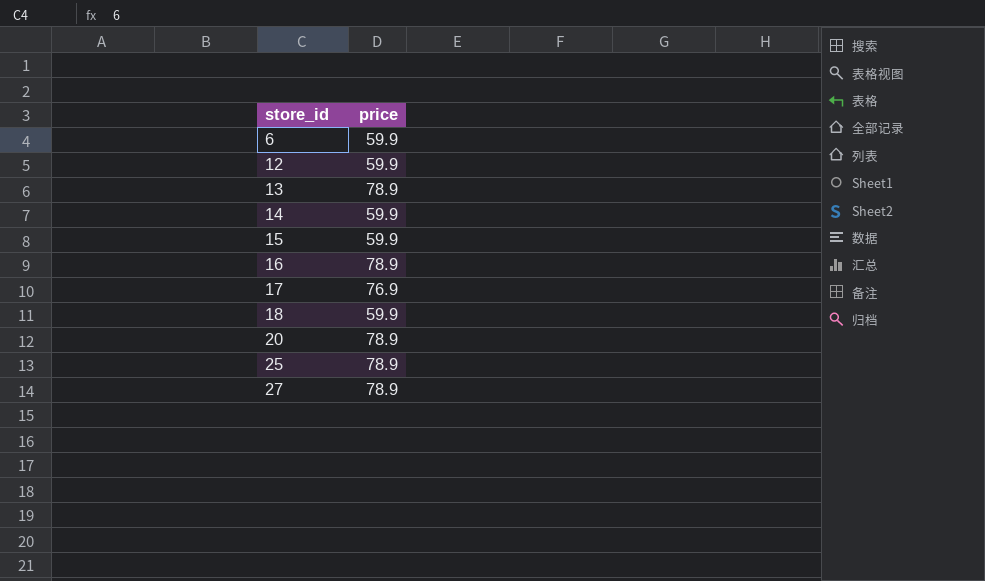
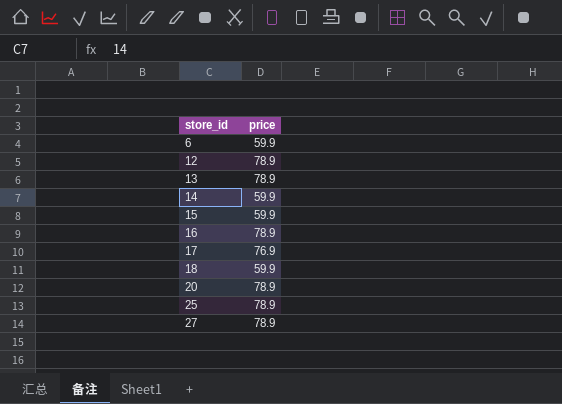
12 | price: 59.9 -> 78.9

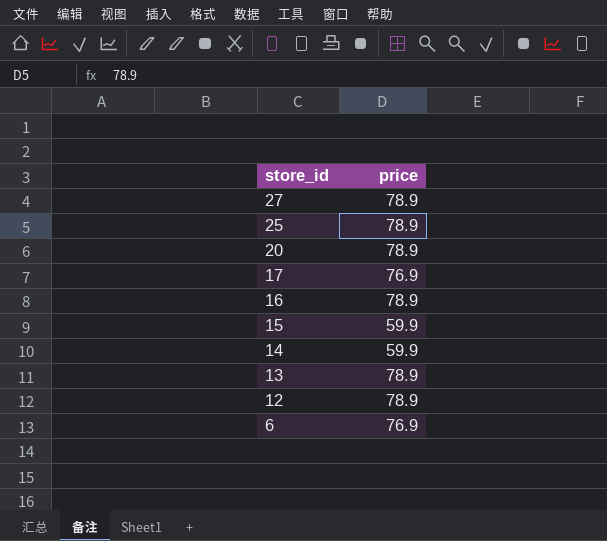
row order: store_id ascending -> store_id descending
row 18: 59.9 -> none
6 | price: 59.9 -> 76.9

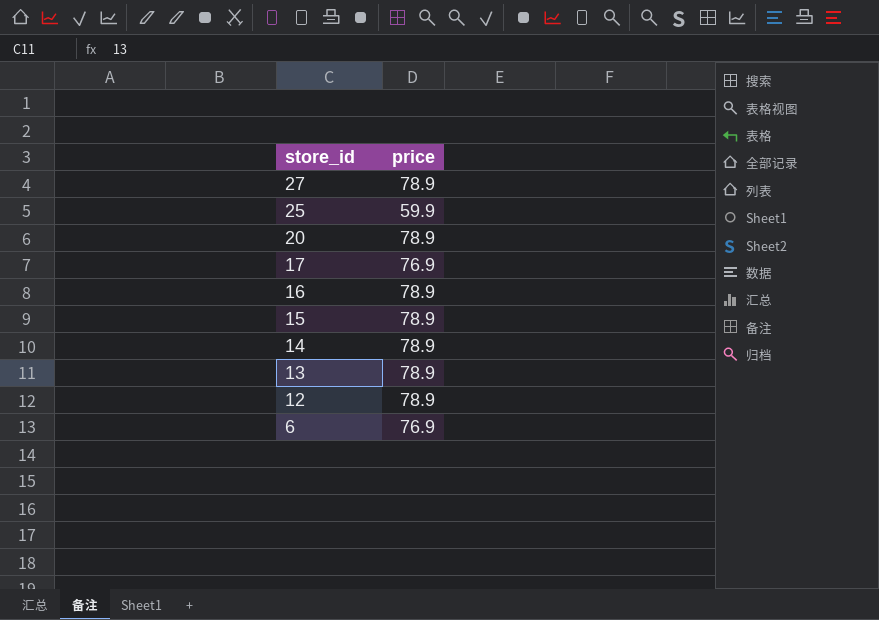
25 | price: 78.9 -> 59.9
15 | price: 59.9 -> 78.9
14 | price: 59.9 -> 78.9

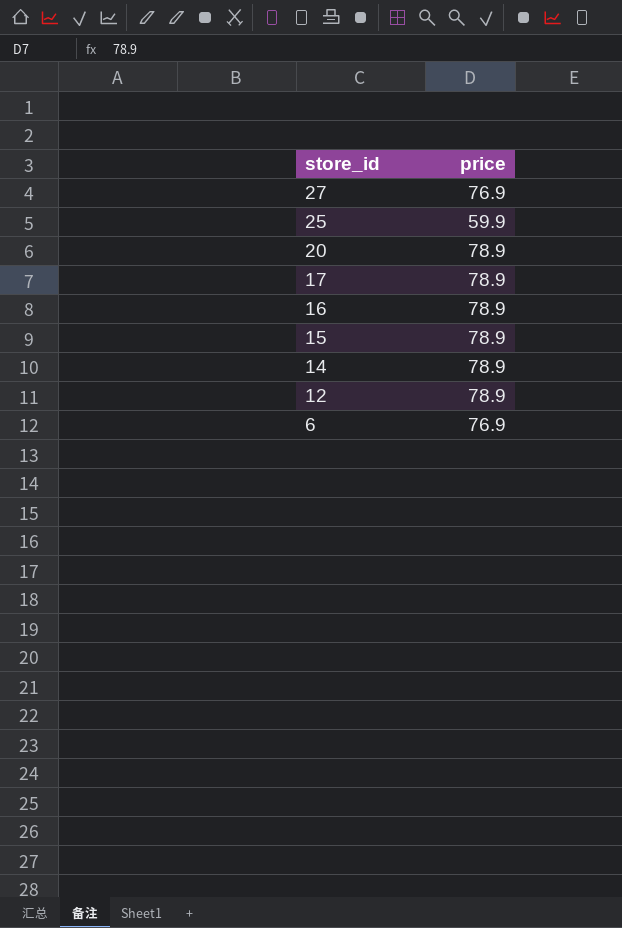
row 13: 78.9 -> none
27 | price: 78.9 -> 76.9
17 | price: 76.9 -> 78.9

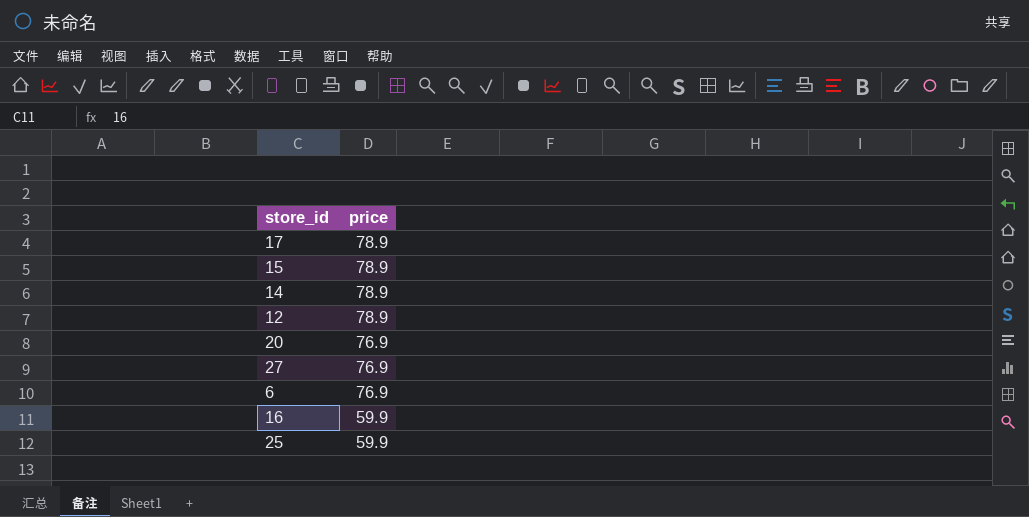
row order: store_id descending -> price descending
20 | price: 78.9 -> 76.9
16 | price: 78.9 -> 59.9

